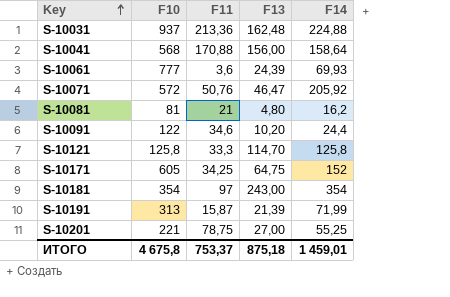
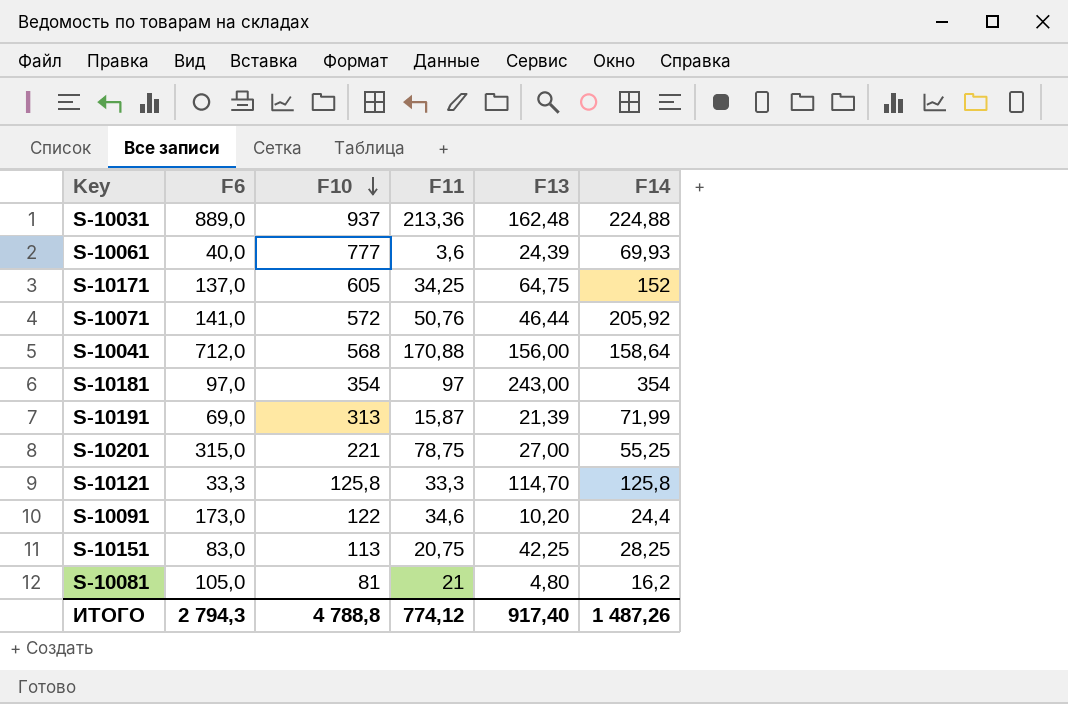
row order: Key ascending -> F10 descending
column F6 | position: none -> 2
S-10071 | F13: 46,47 -> 46,44
row S-10151: none -> 83,0 | 113 | 20,75 | 42,25 | 28,25
ИТОГО | F10: 4 675,8 -> 4 788,8
ИТОГО | F11: 753,37 -> 774,12
ИТОГО | F13: 875,18 -> 917,40
ИТОГО | F14: 1 459,01 -> 1 487,26

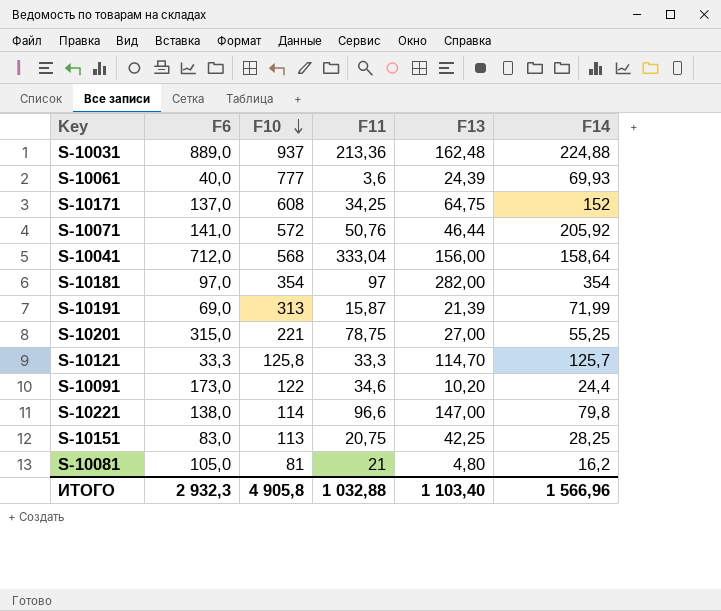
S-10171 | F10: 605 -> 608
S-10041 | F11: 170,88 -> 333,04
S-10181 | F13: 243,00 -> 282,00
S-10121 | F14: 125,8 -> 125,7
row S-10221: none -> 138,0 | 114 | 96,6 | 147,00 | 79,8
ИТОГО | F6: 2 794,3 -> 2 932,3
ИТОГО | F10: 4 788,8 -> 4 905,8
ИТОГО | F11: 774,12 -> 1 032,88
ИТОГО | F13: 917,40 -> 1 103,40
ИТОГО | F14: 1 487,26 -> 1 566,96

